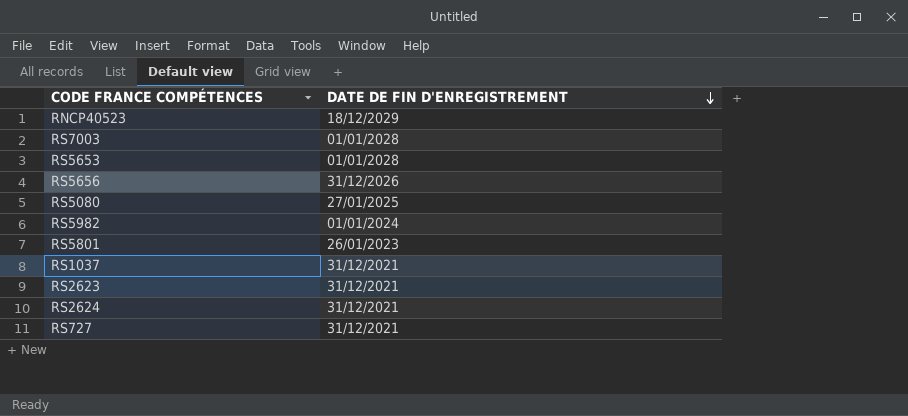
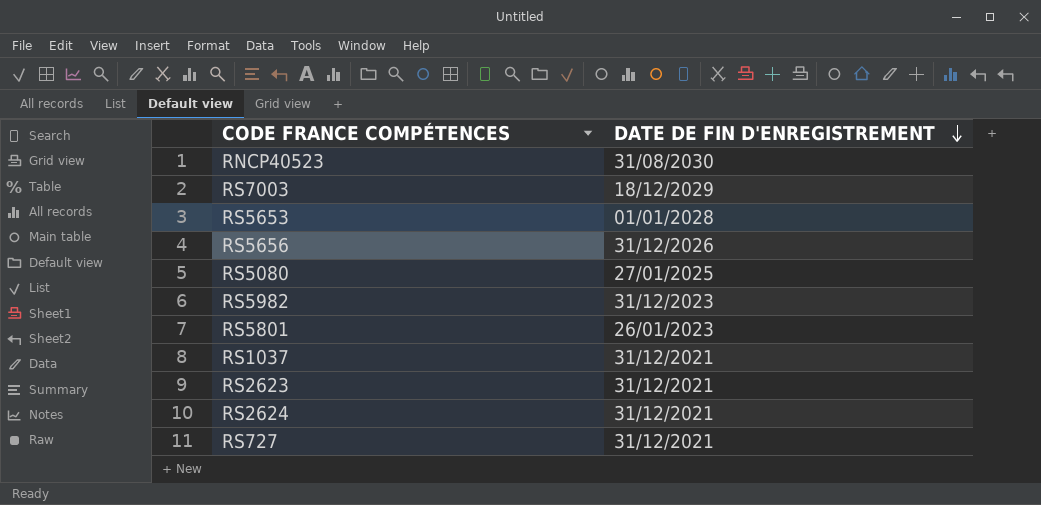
RNCP40523 | DATE DE FIN D'ENREGISTREMENT: 18/12/2029 -> 31/08/2030
RS7003 | DATE DE FIN D'ENREGISTREMENT: 01/01/2028 -> 18/12/2029
RS5982 | DATE DE FIN D'ENREGISTREMENT: 01/01/2024 -> 31/12/2023

